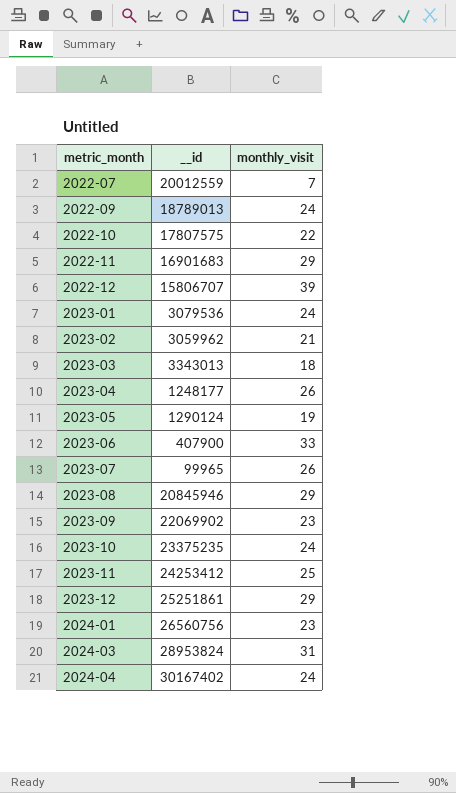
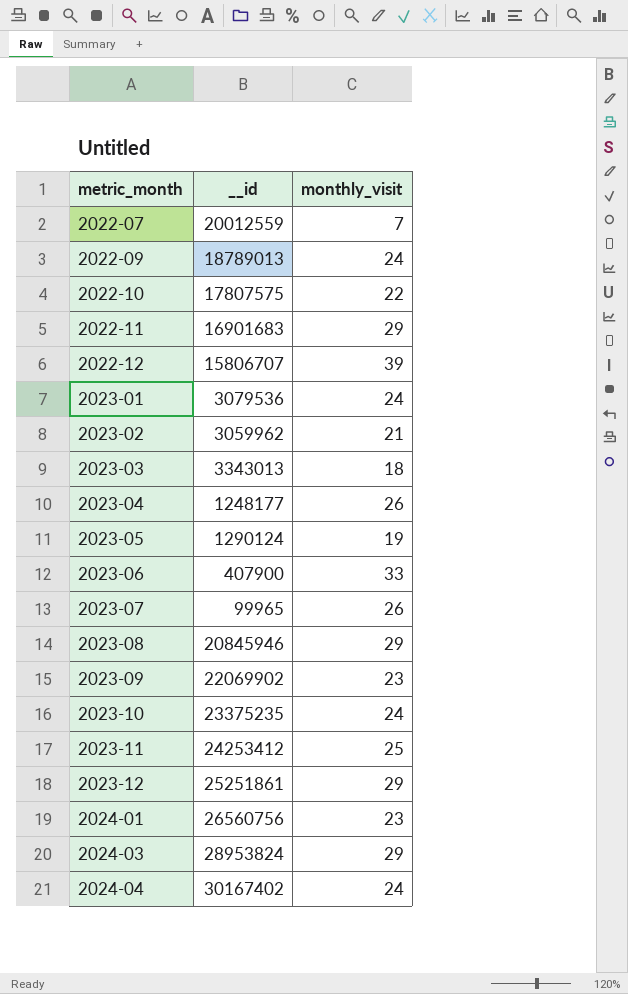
2024-03 | monthly_visit: 31 -> 29

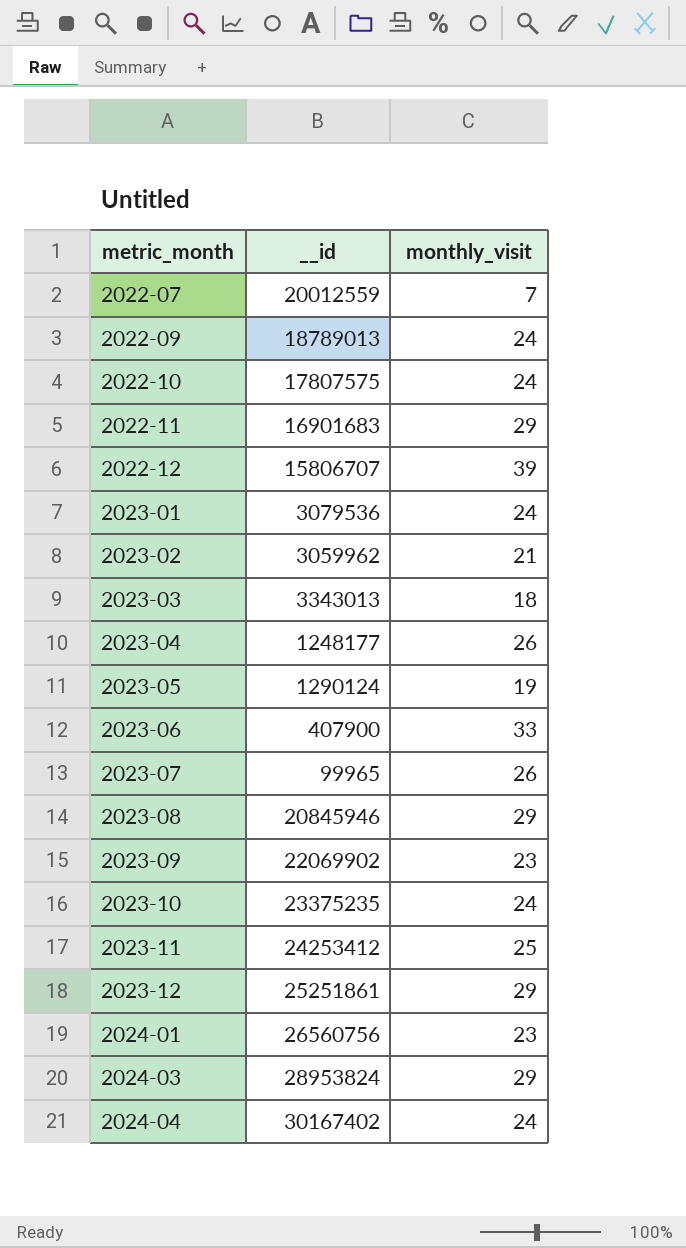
2022-10 | monthly_visit: 22 -> 24

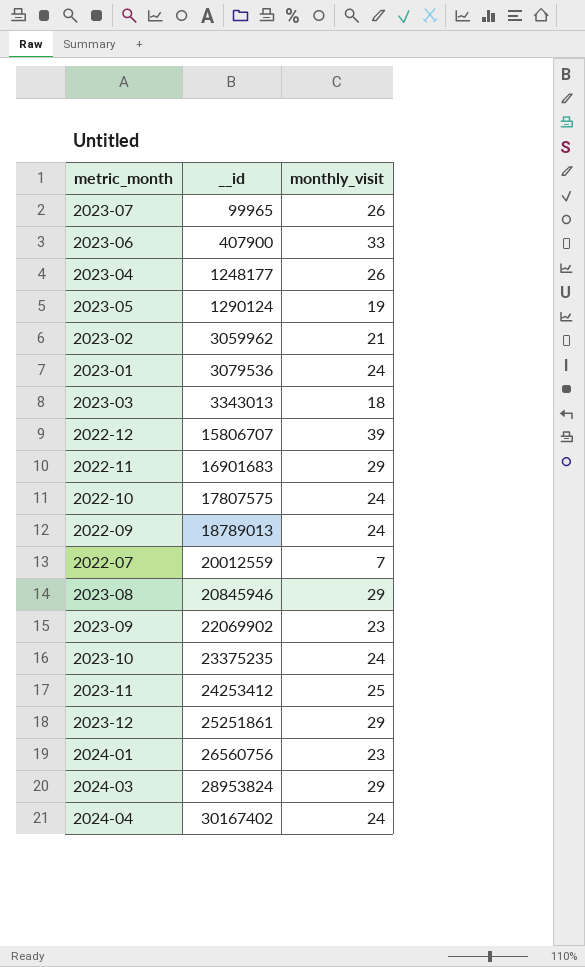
row order: metric_month ascending -> __id ascending

